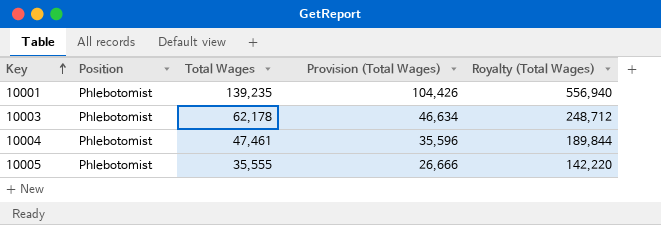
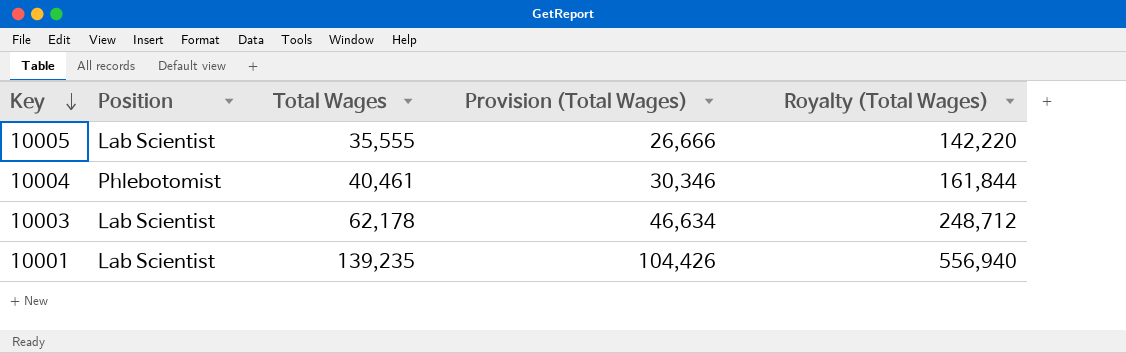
row order: Key ascending -> Key descending
10005 | Position: Phlebotomist -> Lab Scientist
10004 | Total Wages: 47,461 -> 40,461
10004 | Provision (Total Wages): 35,596 -> 30,346
10004 | Royalty (Total Wages): 189,844 -> 161,844
10003 | Position: Phlebotomist -> Lab Scientist
10001 | Position: Phlebotomist -> Lab Scientist

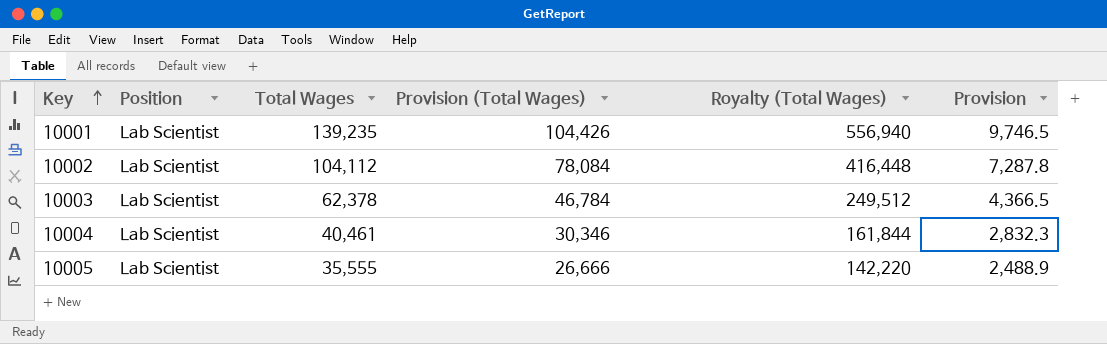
row order: Key descending -> Key ascending
column Provision | formula: none -> [Total Wages] * 0.07
row 10002: none -> Lab Scientist | 104,112 | 78,084 | 416,448 | 7,287.8
10003 | Total Wages: 62,178 -> 62,378
10003 | Provision (Total Wages): 46,634 -> 46,784
10003 | Royalty (Total Wages): 248,712 -> 249,512
10004 | Position: Phlebotomist -> Lab Scientist

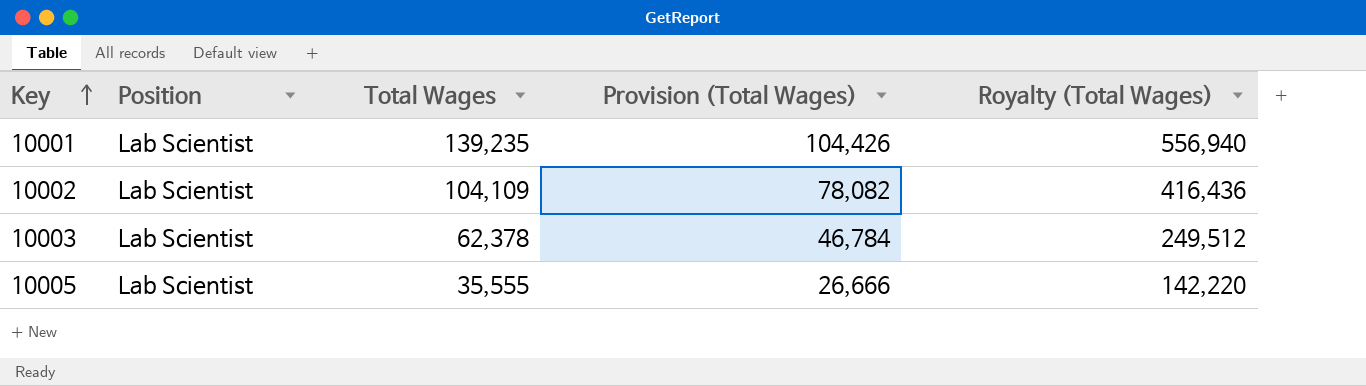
column Provision | formula: [Total Wages] * 0.07 -> none
row 10004: Lab Scientist | 40,461 | 30,346 | 161,844 | 2,832.3 -> none
10002 | Total Wages: 104,112 -> 104,109
10002 | Provision (Total Wages): 78,084 -> 78,082
10002 | Royalty (Total Wages): 416,448 -> 416,436

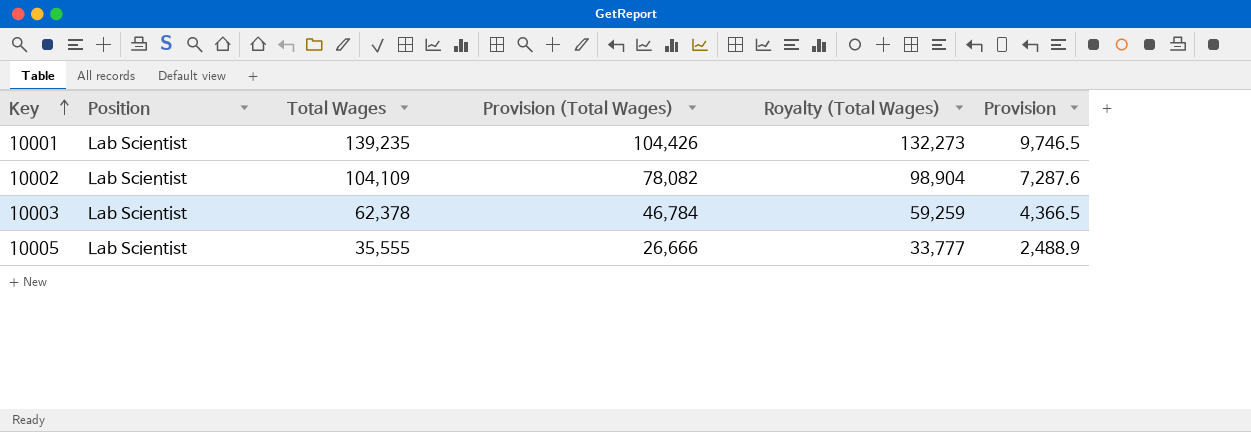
column Royalty (Total Wages) | formula: [Total Wages] * 4 -> [Total Wages] * 0.95
column Provision | formula: none -> [Total Wages] * 0.07

